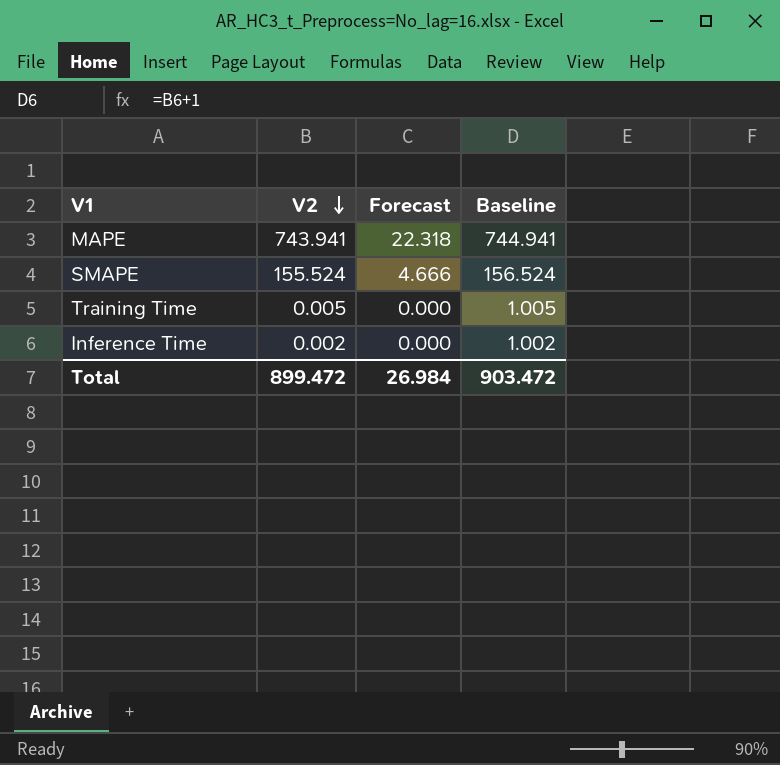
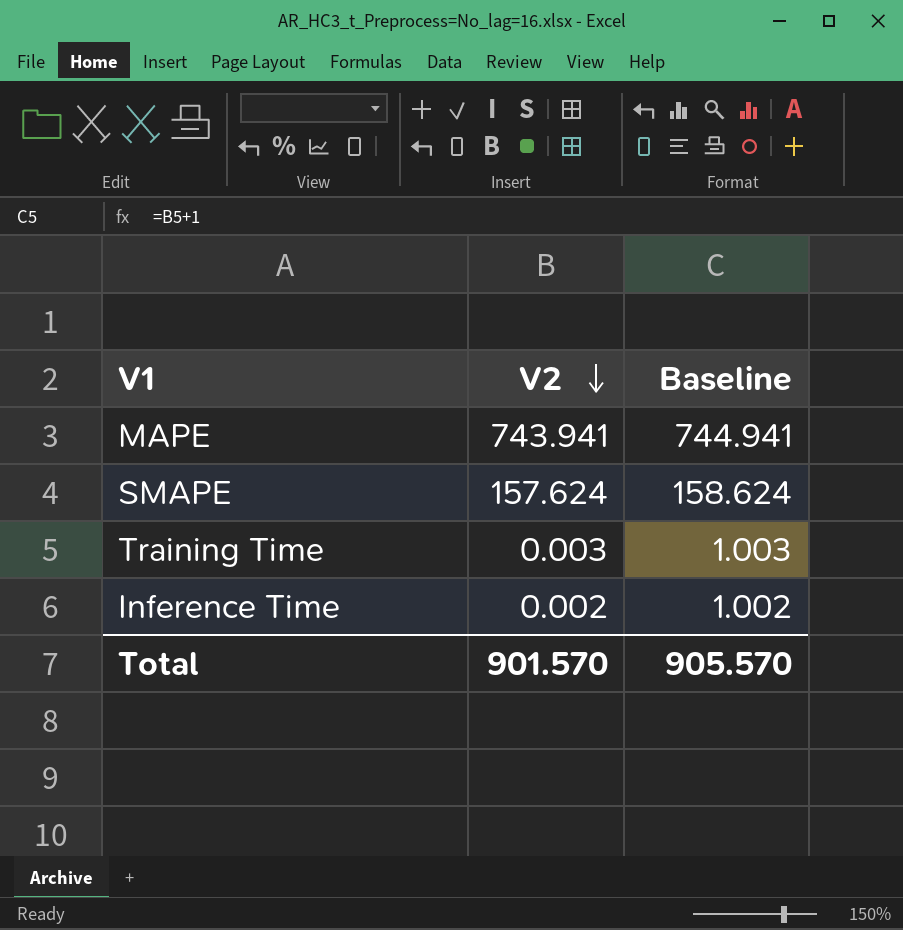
column Forecast | formula: [V2] * 0.03 -> none
SMAPE | V2: 155.524 -> 157.624
SMAPE | Baseline: 156.524 -> 158.624
Training Time | V2: 0.005 -> 0.003
Training Time | Baseline: 1.005 -> 1.003
Total | V2: 899.472 -> 901.570
Total | Baseline: 903.472 -> 905.570

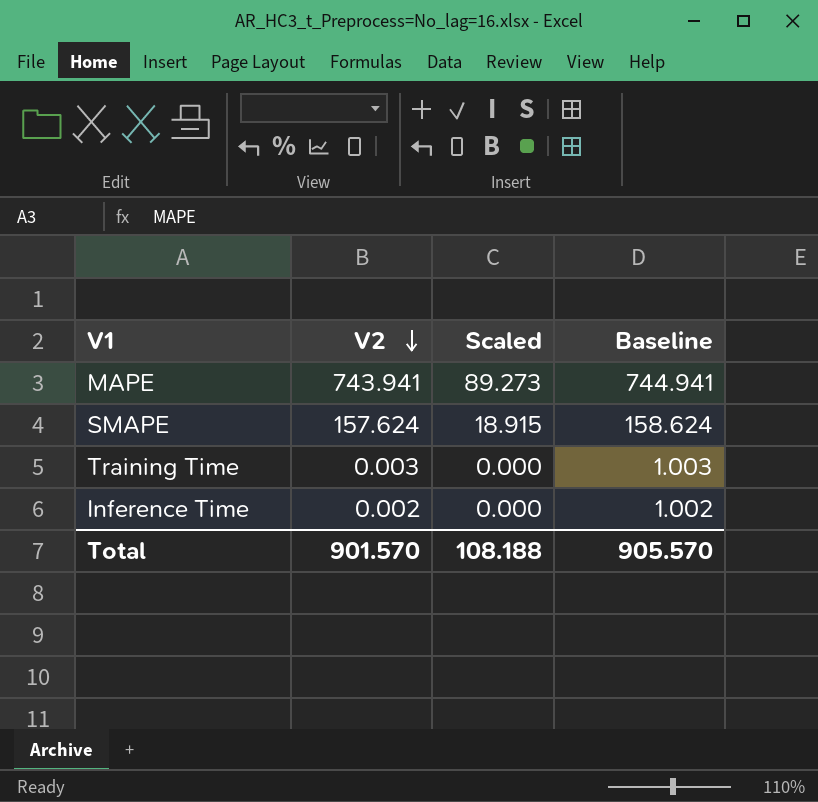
column Scaled | formula: none -> [V2] * 0.12

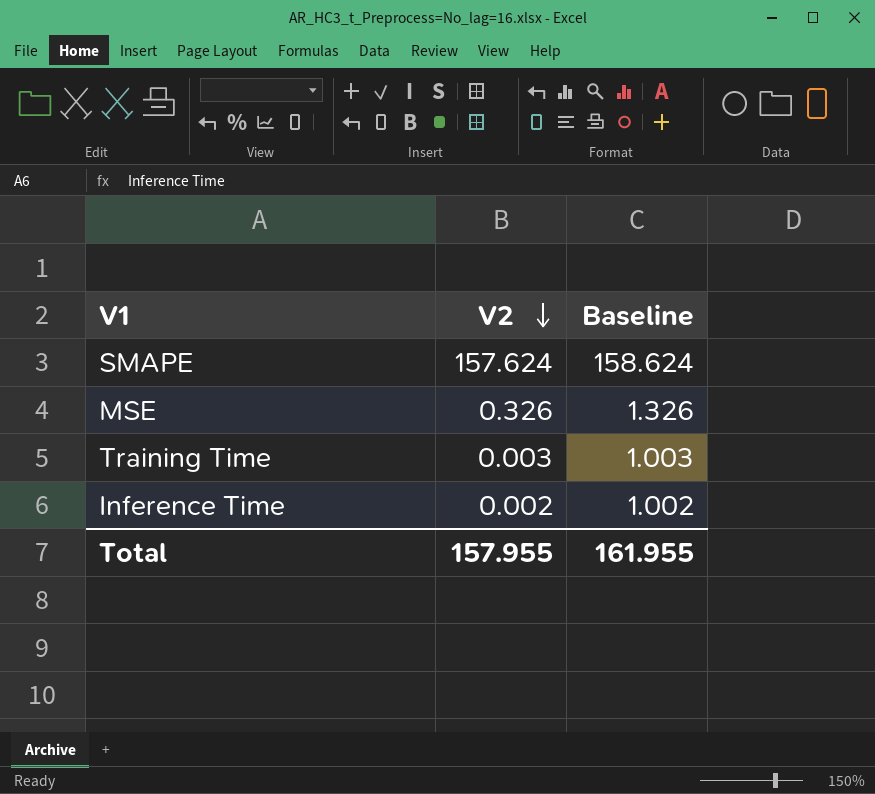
column Scaled | formula: [V2] * 0.12 -> none
row MAPE: 743.941 | 89.273 | 744.941 -> none
row MSE: none -> 0.326 | 1.326
Total | V2: 901.570 -> 157.955
Total | Baseline: 905.570 -> 161.955

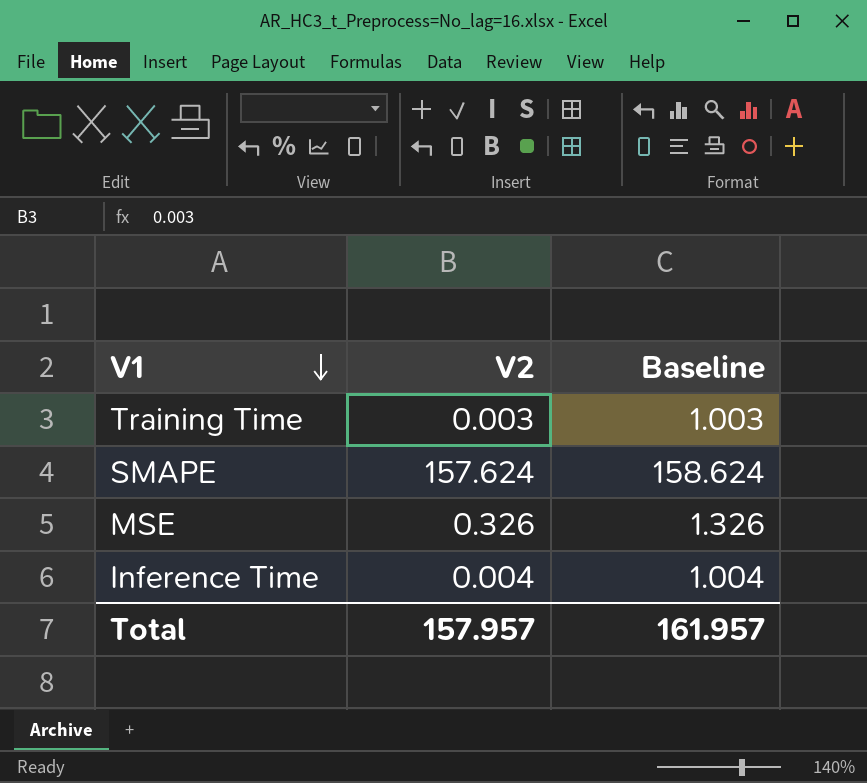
row order: V2 descending -> V1 descending
Inference Time | V2: 0.002 -> 0.004
Inference Time | Baseline: 1.002 -> 1.004
Total | V2: 157.955 -> 157.957
Total | Baseline: 161.955 -> 161.957

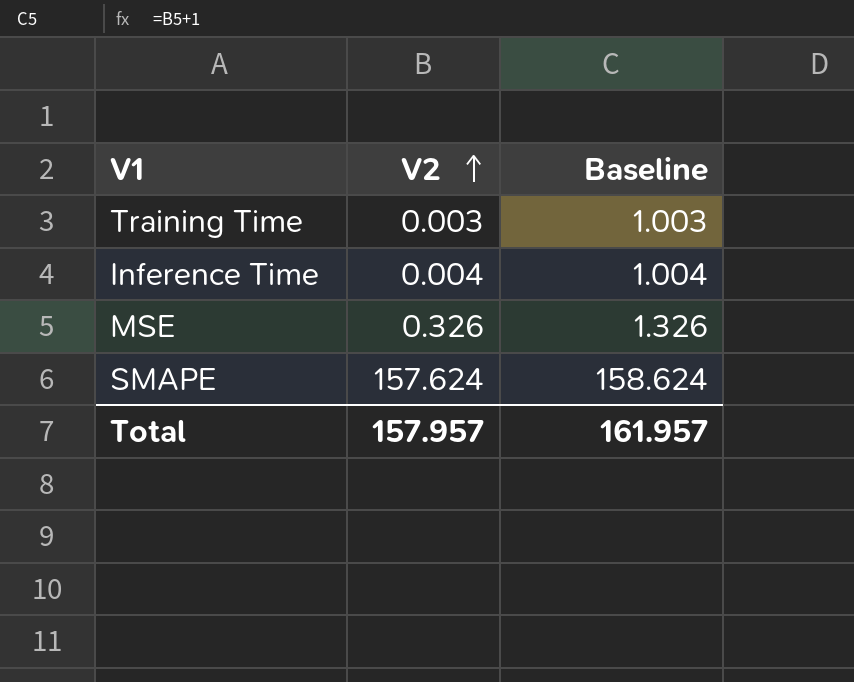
row order: V1 descending -> V2 ascending

